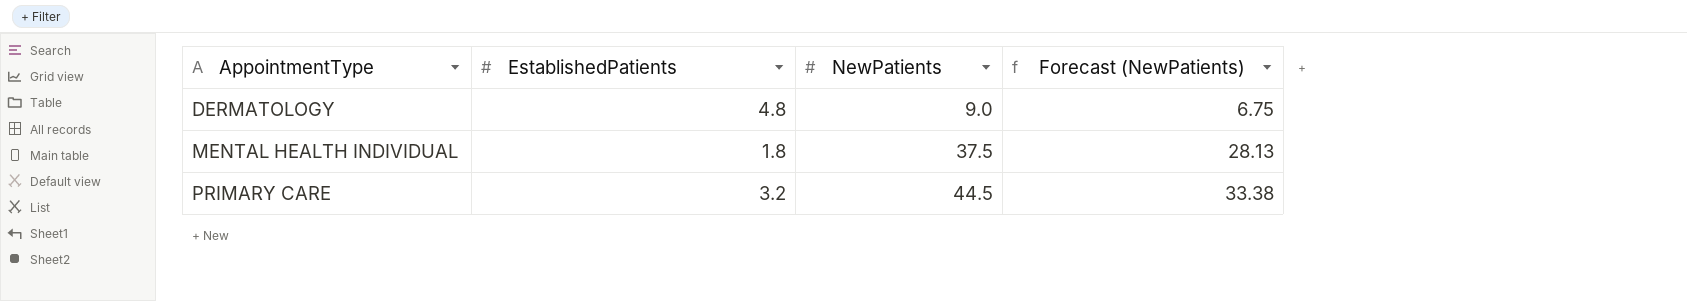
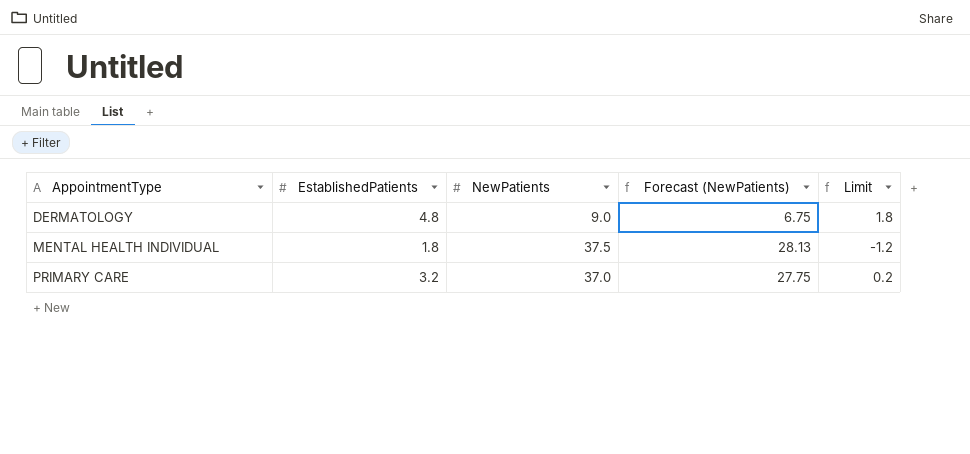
column Limit | formula: none -> [EstablishedPatients] - 3
PRIMARY CARE | NewPatients: 44.5 -> 37.0
PRIMARY CARE | Forecast (NewPatients): 33.38 -> 27.75

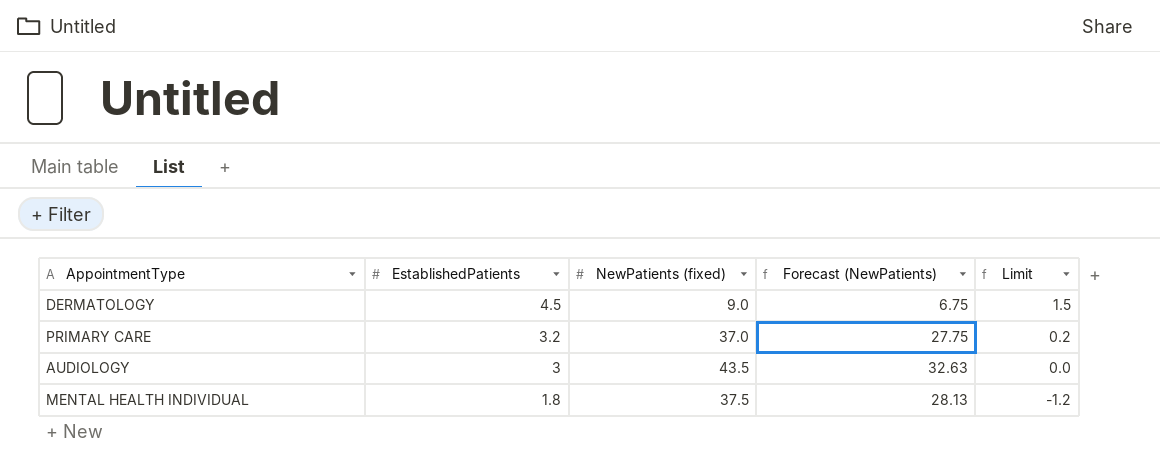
row order: AppointmentType ascending -> EstablishedPatients descending
column name: NewPatients -> NewPatients (fixed)
DERMATOLOGY | EstablishedPatients: 4.8 -> 4.5
DERMATOLOGY | Limit: 1.8 -> 1.5
row AUDIOLOGY: none -> 3 | 43.5 | 32.63 | 0.0

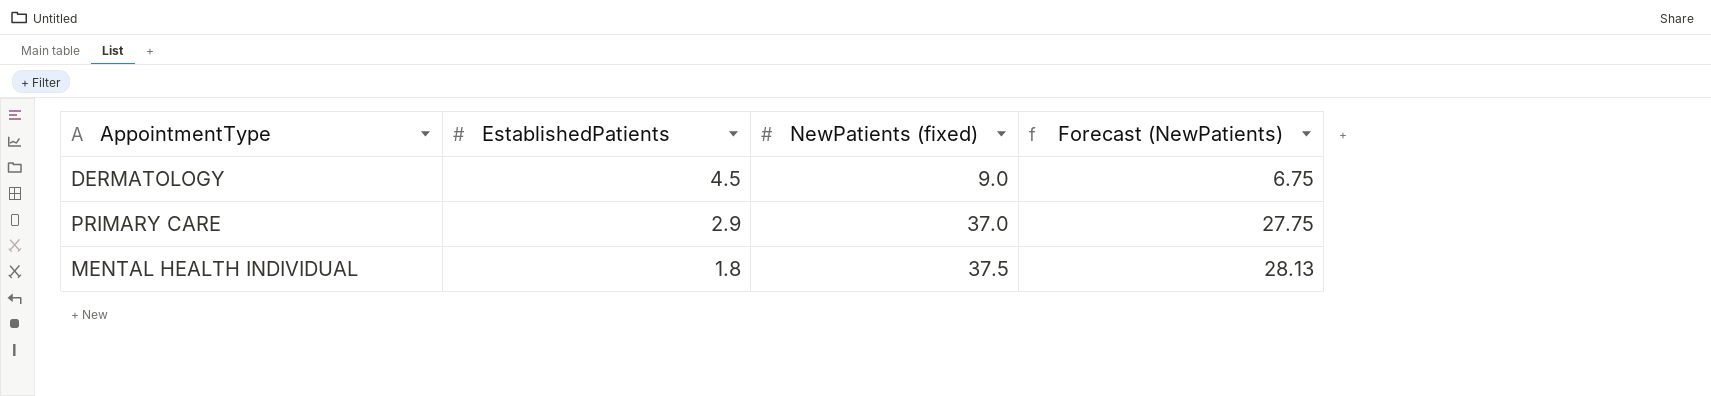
column Limit | formula: [EstablishedPatients] - 3 -> none
row AUDIOLOGY: 3 | 43.5 | 32.63 | 0.0 -> none
PRIMARY CARE | EstablishedPatients: 3.2 -> 2.9

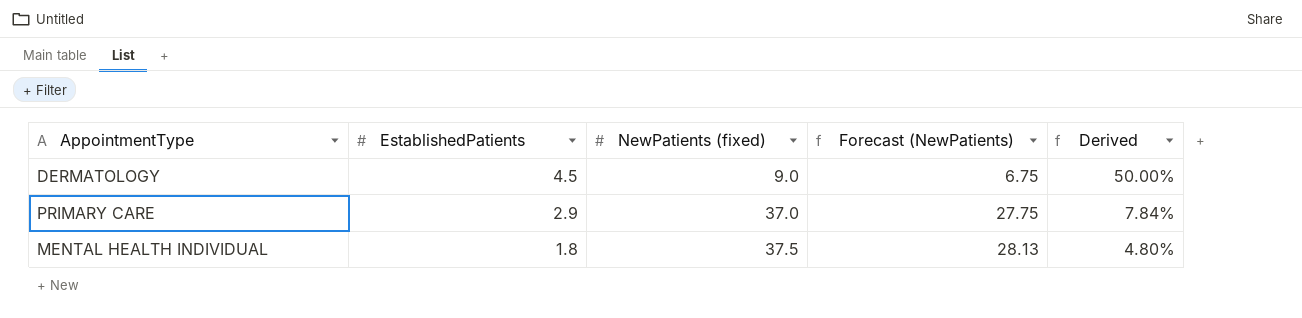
column Derived | formula: none -> [EstablishedPatients] / [NewPatients (fixed)]

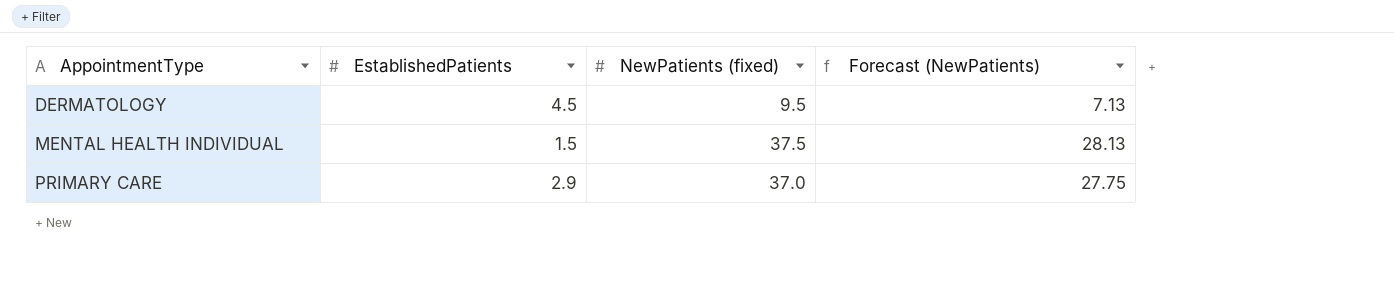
row order: EstablishedPatients descending -> AppointmentType ascending
column Derived | formula: [EstablishedPatients] / [NewPatients (fixed)] -> none
DERMATOLOGY | NewPatients (fixed): 9.0 -> 9.5
DERMATOLOGY | Forecast (NewPatients): 6.75 -> 7.13
MENTAL HEALTH INDIVIDUAL | EstablishedPatients: 1.8 -> 1.5

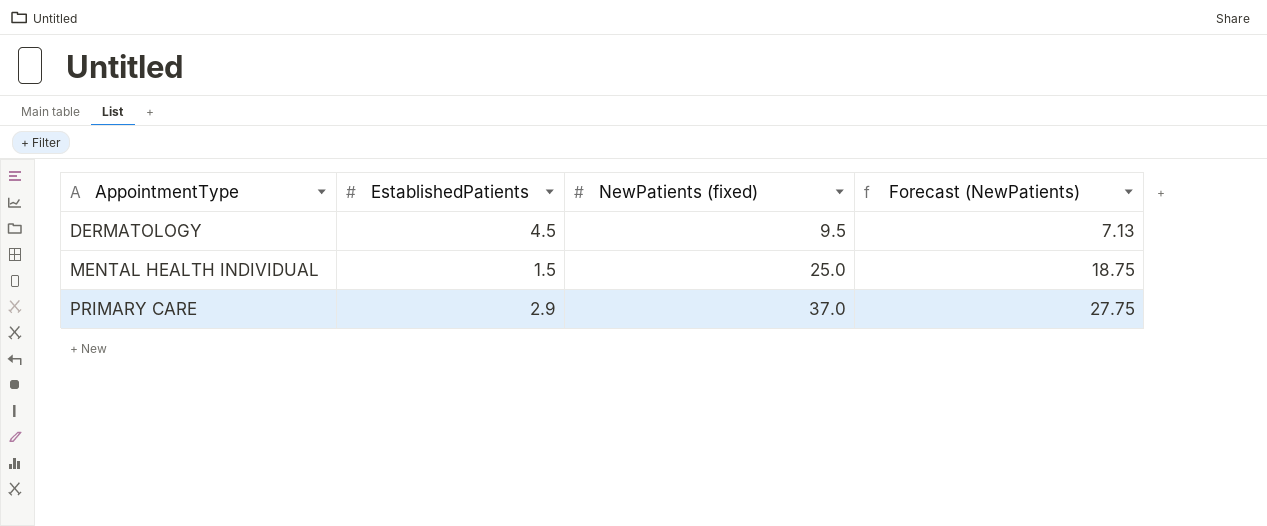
MENTAL HEALTH INDIVIDUAL | NewPatients (fixed): 37.5 -> 25.0
MENTAL HEALTH INDIVIDUAL | Forecast (NewPatients): 28.13 -> 18.75

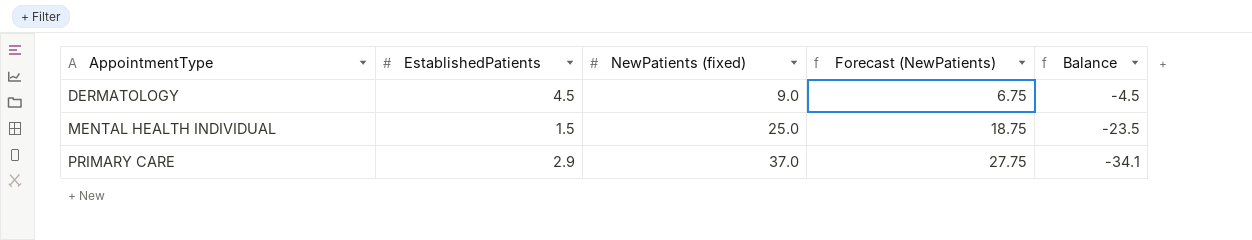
column Balance | formula: none -> [EstablishedPatients] - [NewPatients (fixed)]
DERMATOLOGY | NewPatients (fixed): 9.5 -> 9.0
DERMATOLOGY | Forecast (NewPatients): 7.13 -> 6.75

